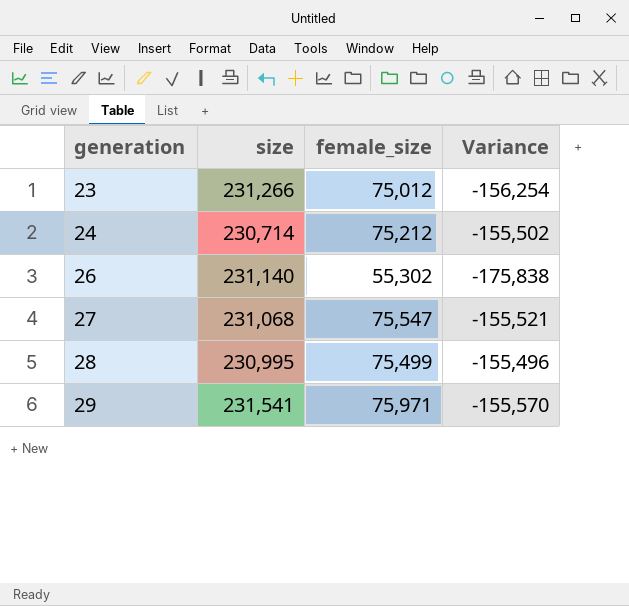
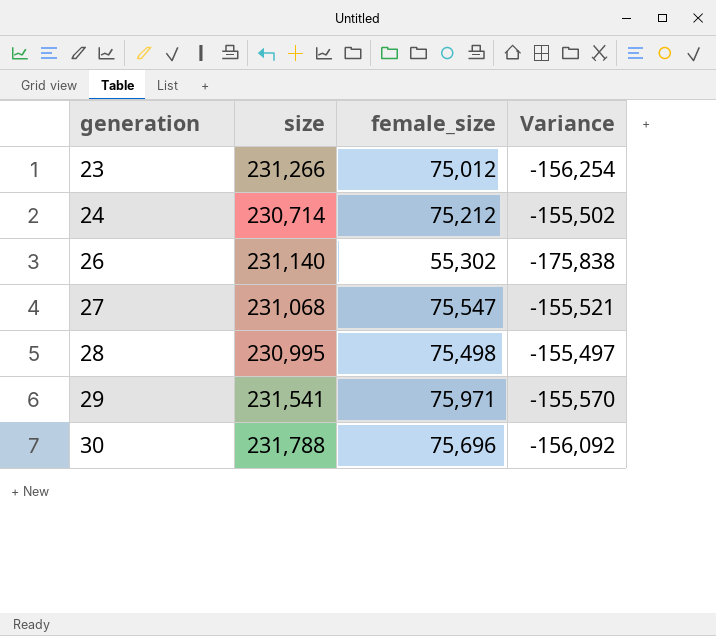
28 | female_size: 75,499 -> 75,498
28 | Variance: -155,496 -> -155,497
row 30: none -> 231,788 | 75,696 | -156,092

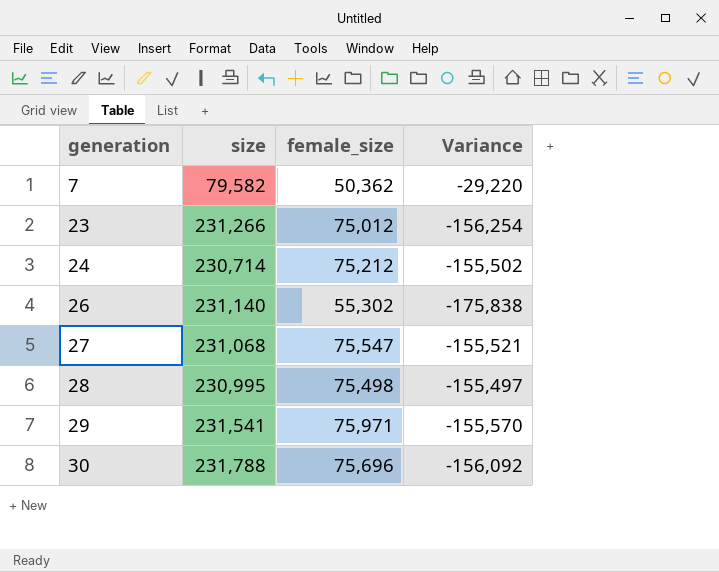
row 7: none -> 79,582 | 50,362 | -29,220

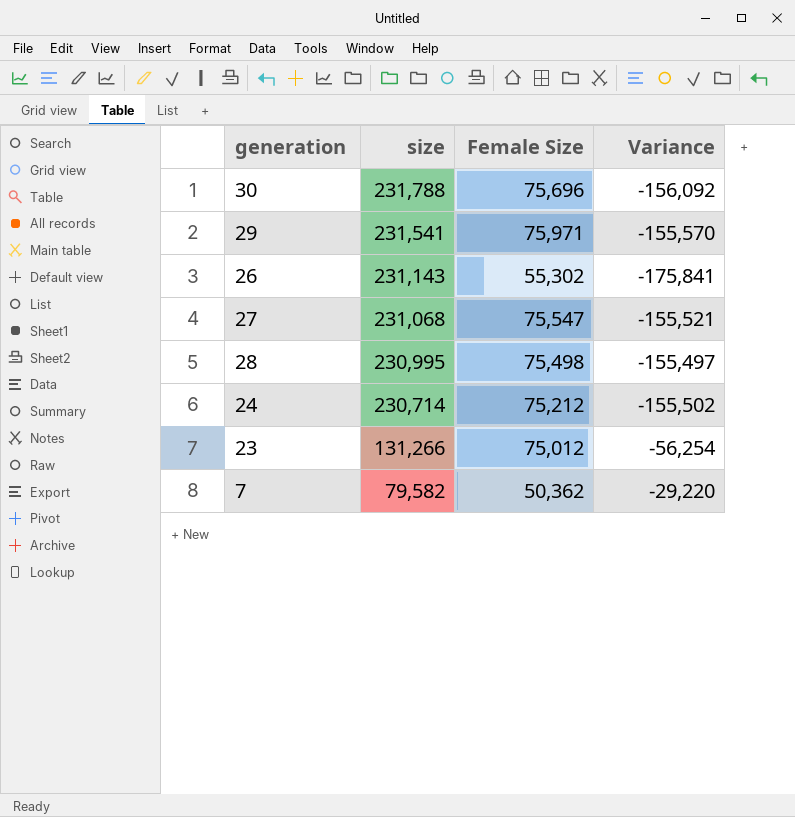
row order: generation ascending -> size descending
column name: female_size -> Female Size
26 | size: 231,140 -> 231,143
26 | Variance: -175,838 -> -175,841
23 | size: 231,266 -> 131,266
23 | Variance: -156,254 -> -56,254

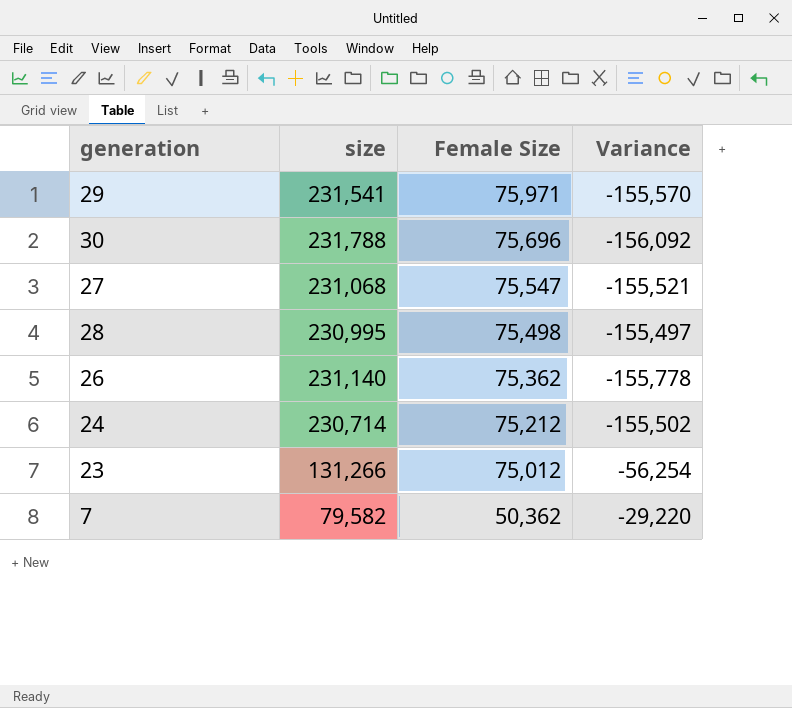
row order: size descending -> Female Size descending
26 | size: 231,143 -> 231,140
26 | Female Size: 55,302 -> 75,362
26 | Variance: -175,841 -> -155,778

